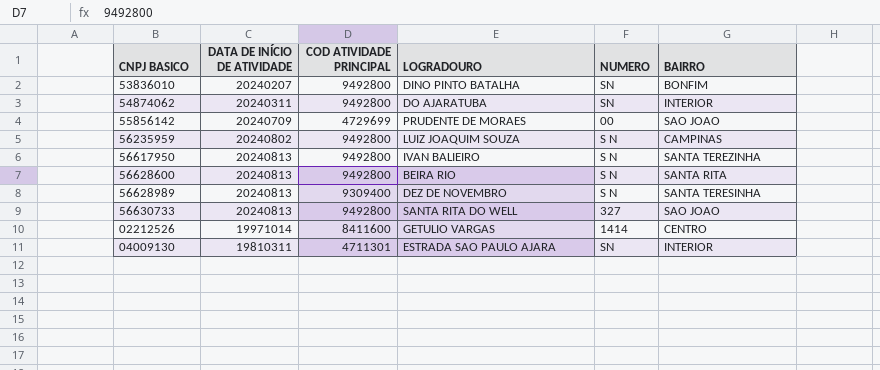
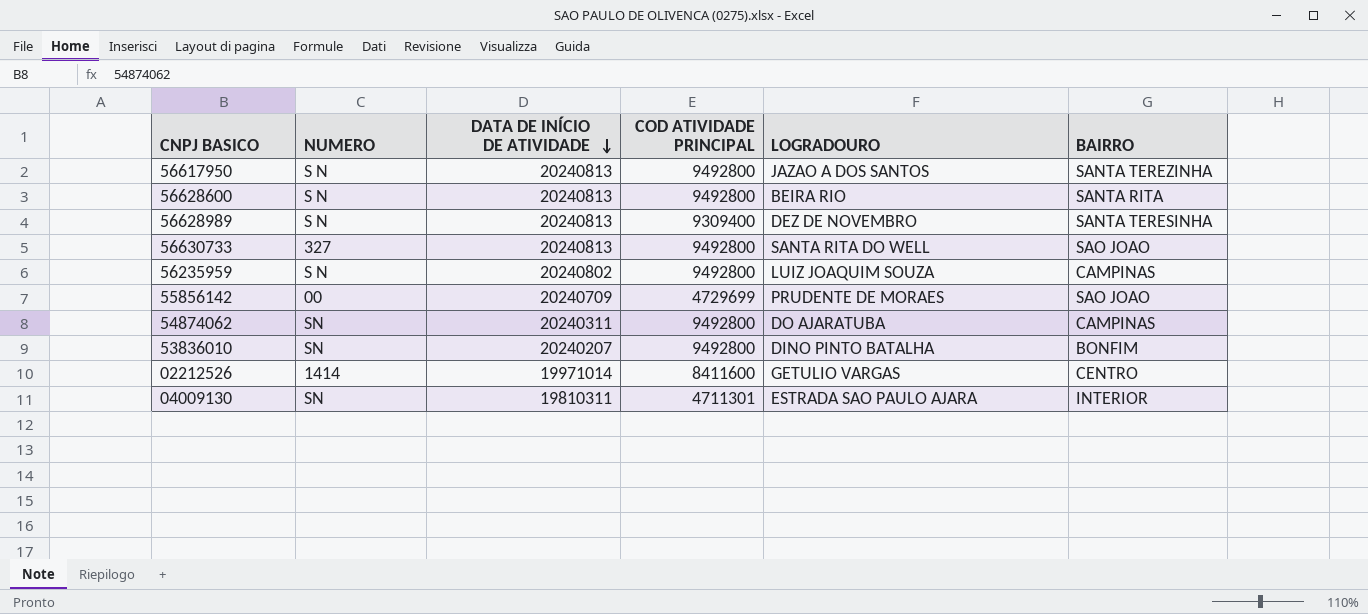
row order: none -> DATA DE INÍCIO DE ATIVIDADE descending
column NUMERO | position: 5 -> 2
56617950 | LOGRADOURO: IVAN BALIEIRO -> JAZAO A DOS SANTOS
54874062 | BAIRRO: INTERIOR -> CAMPINAS

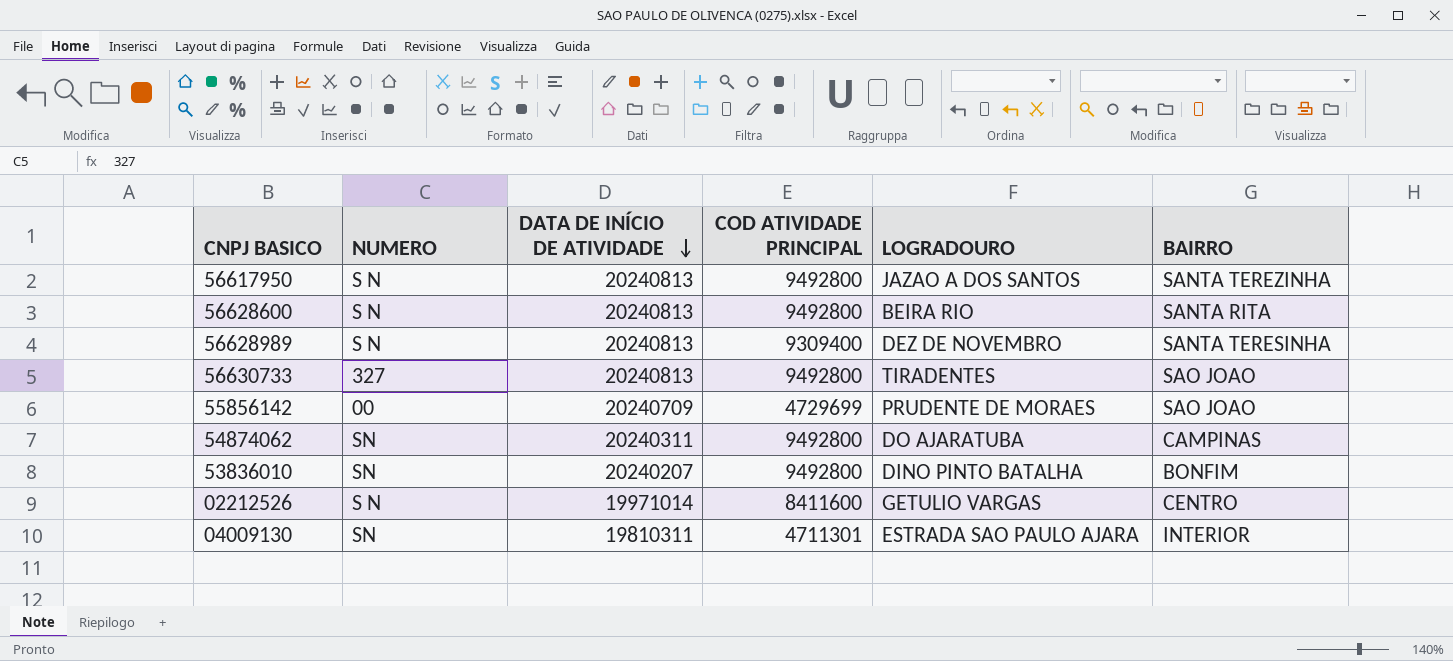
row 56235959: S N | 20240802 | 9492800 | LUIZ JOAQUIM SOUZA | CAMPINAS -> none
56630733 | LOGRADOURO: SANTA RITA DO WELL -> TIRADENTES
02212526 | NUMERO: 1414 -> S N

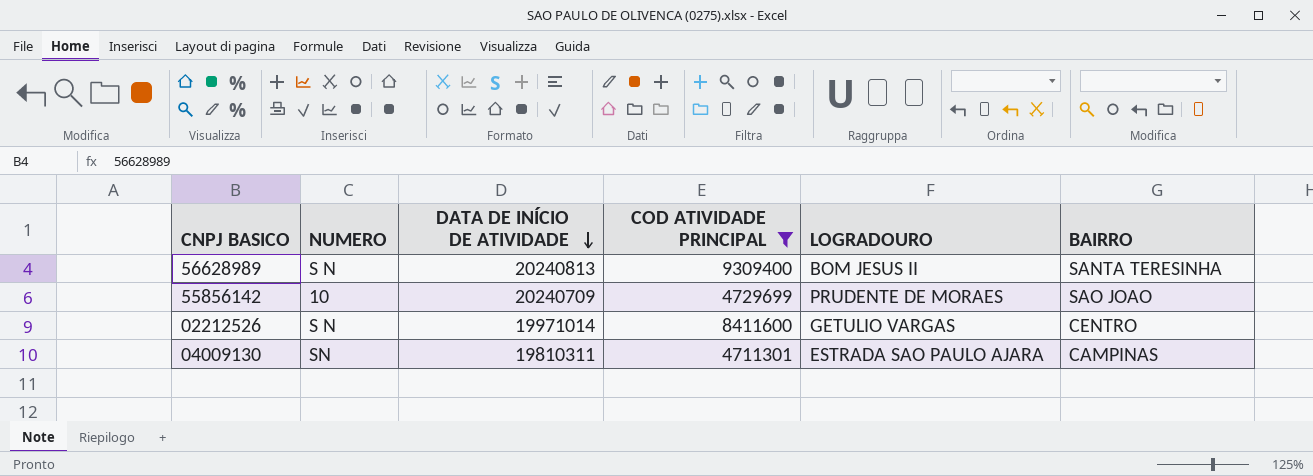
filter: none -> COD ATIVIDADE PRINCIPAL != 9492800
56628989 | LOGRADOURO: DEZ DE NOVEMBRO -> BOM JESUS II
55856142 | NUMERO: 00 -> 10
04009130 | BAIRRO: INTERIOR -> CAMPINAS

